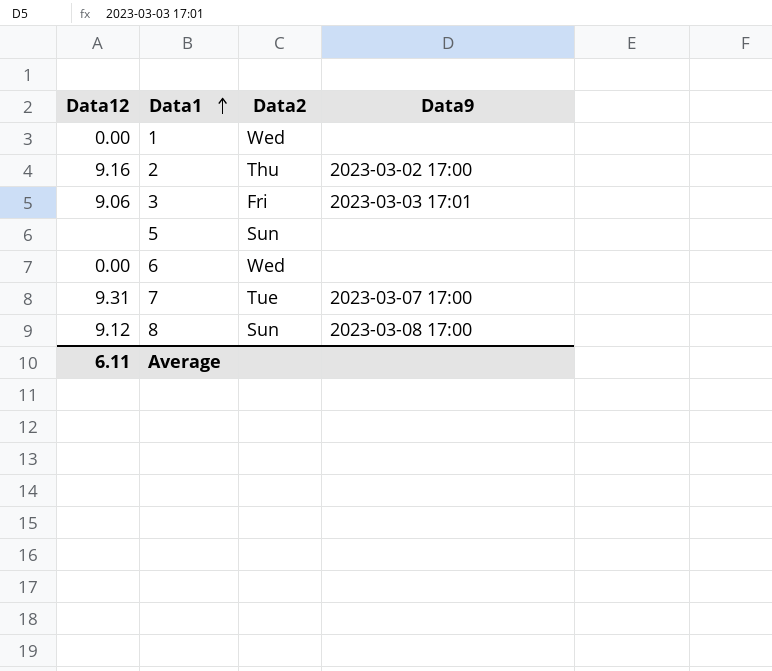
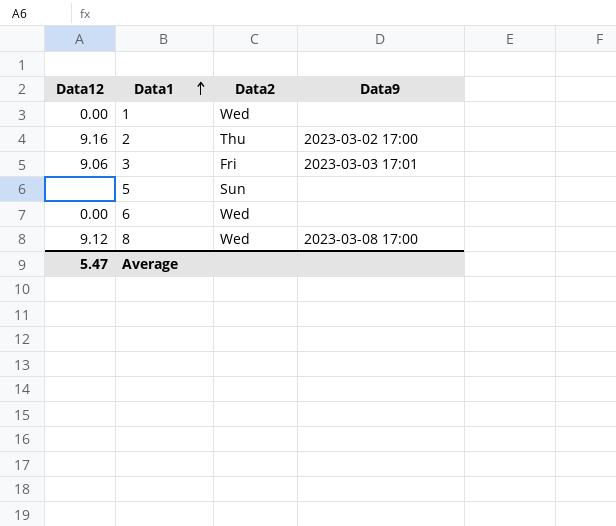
row 7: 9.31 | Tue | 2023-03-07 17:00 -> none
8 | Data2: Sun -> Wed
Average | Data12: 6.11 -> 5.47

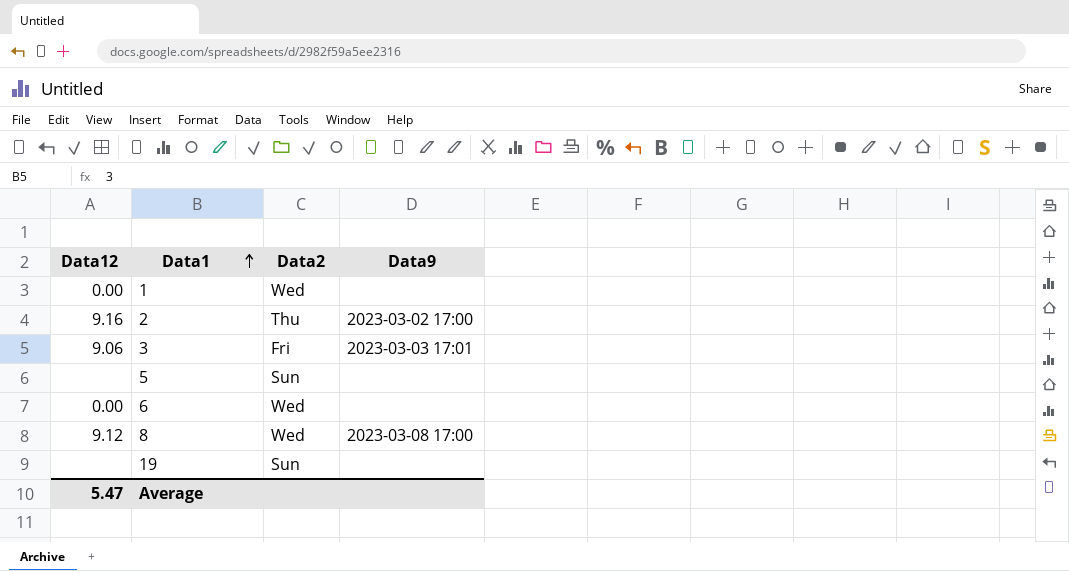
row 19: none -> none | Sun | none

